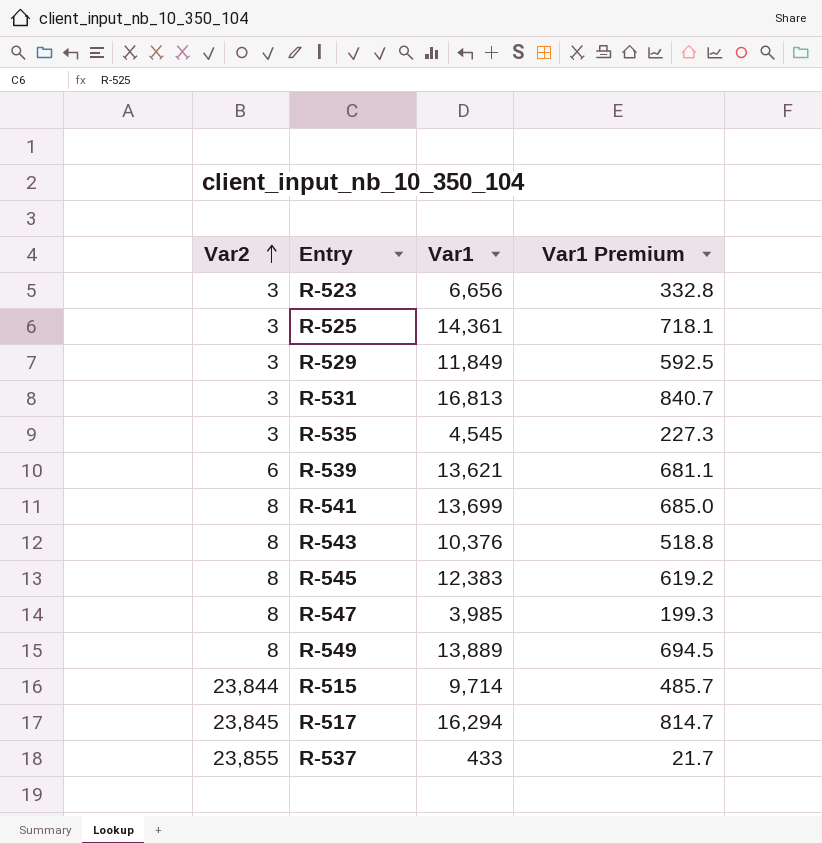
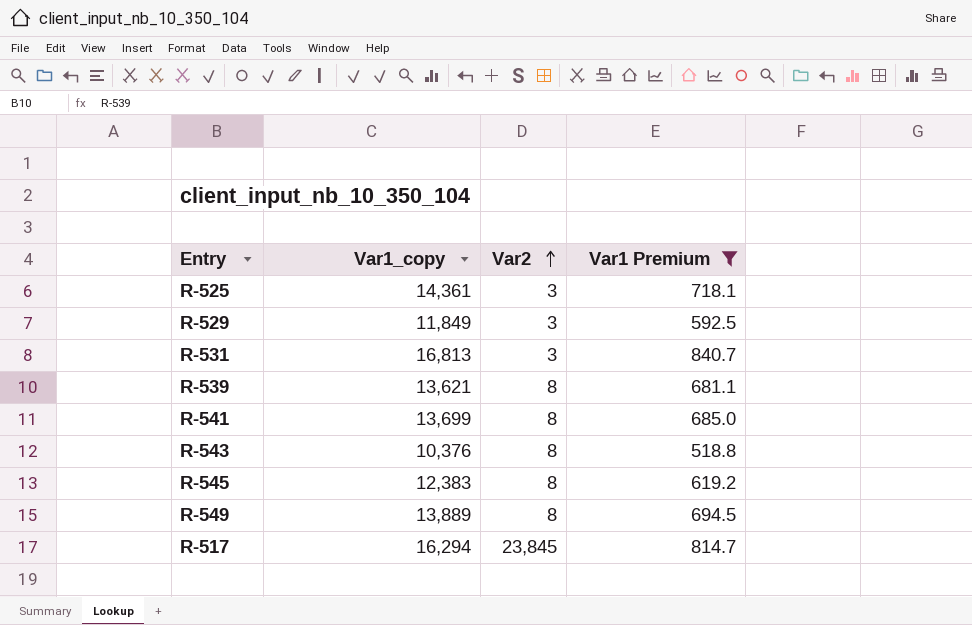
filter: none -> Var1 Premium >= 518.8
column name: Var1 -> Var1_copy
column Var2 | position: 1 -> 3
R-539 | Var2: 6 -> 8

